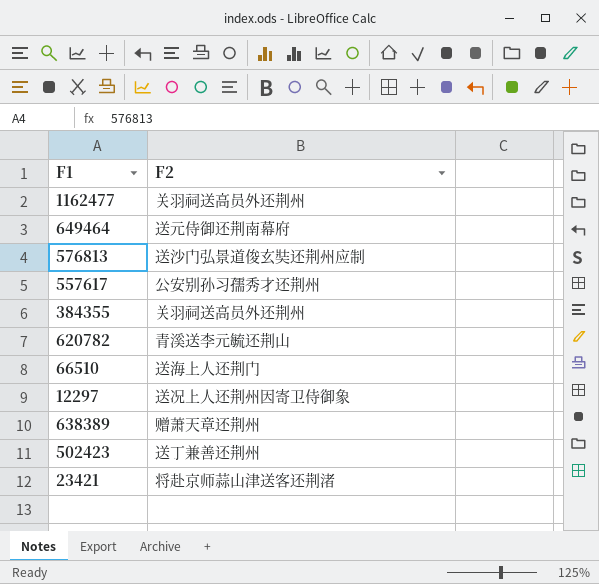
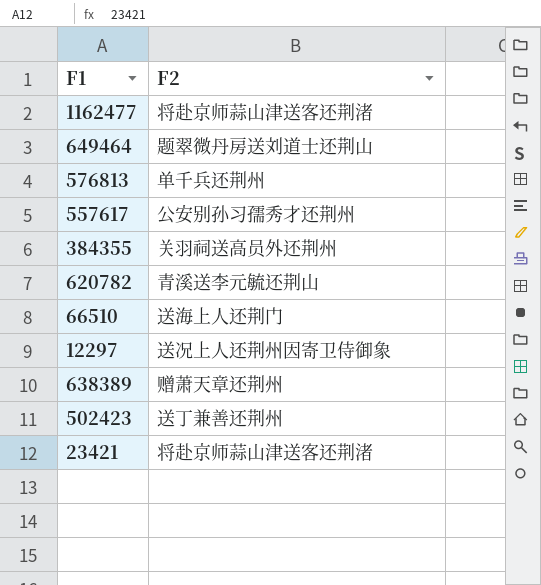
1162477 | F2: 关羽祠送高员外还荆州 -> 将赴京师蒜山津送客还荆渚
649464 | F2: 送元侍御还荆南幕府 -> 题翠微丹房送刘道士还荆山
576813 | F2: 送沙门弘景道俊玄奘还荆州应制 -> 单千兵还荆州

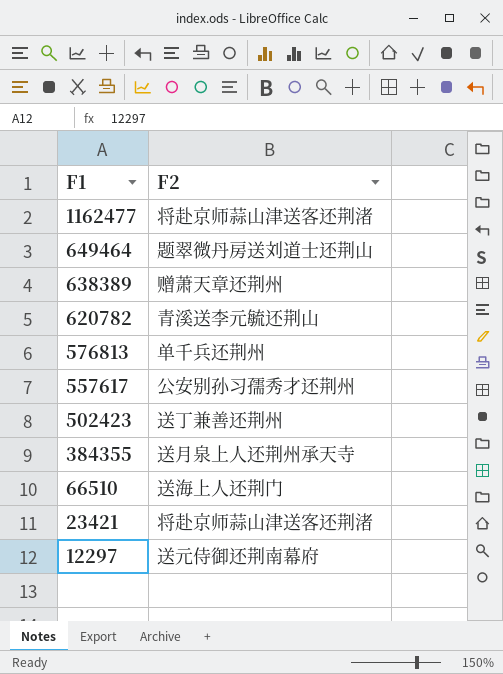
row order: none -> F1 descending
384355 | F2: 关羽祠送高员外还荆州 -> 送月泉上人还荆州承天寺
12297 | F2: 送况上人还荆州因寄卫侍御象 -> 送元侍御还荆南幕府

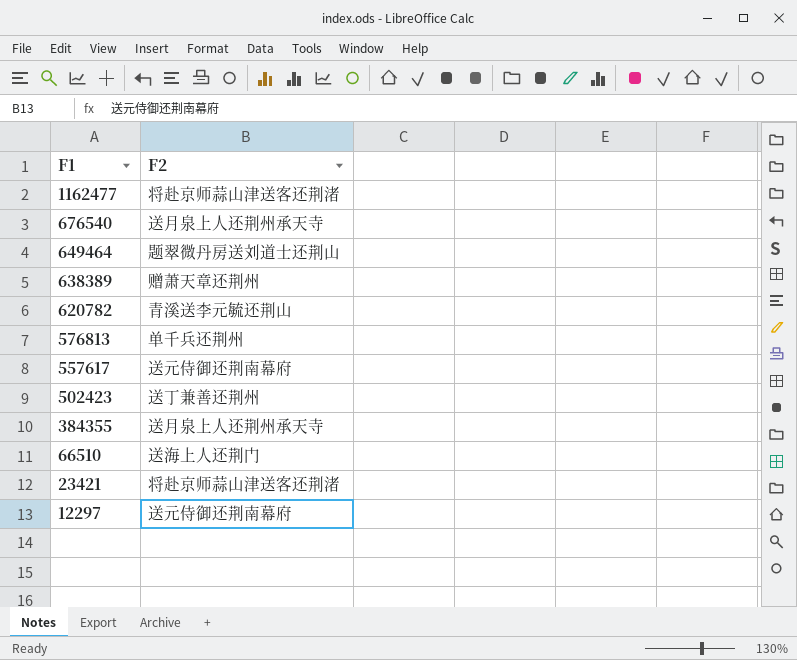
row 676540: none -> 送月泉上人还荆州承天寺
557617 | F2: 公安别孙习孺秀才还荆州 -> 送元侍御还荆南幕府

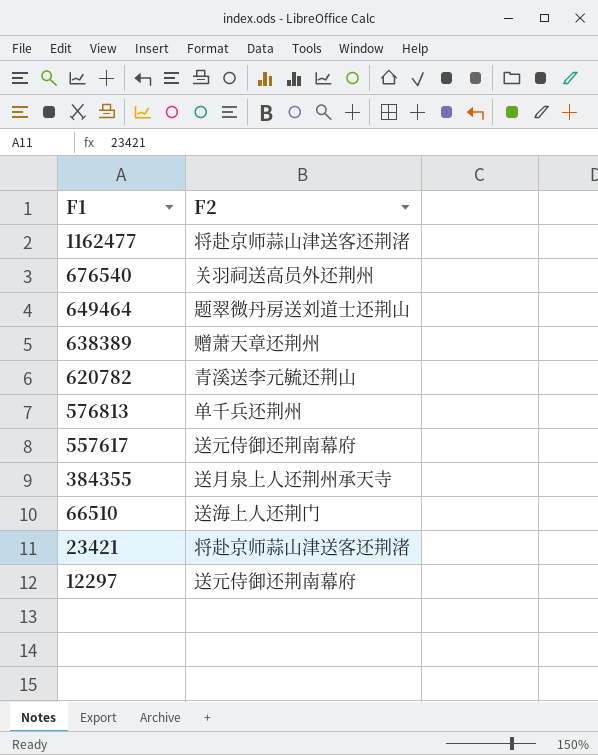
row 502423: 送丁兼善还荆州 -> none
676540 | F2: 送月泉上人还荆州承天寺 -> 关羽祠送高员外还荆州

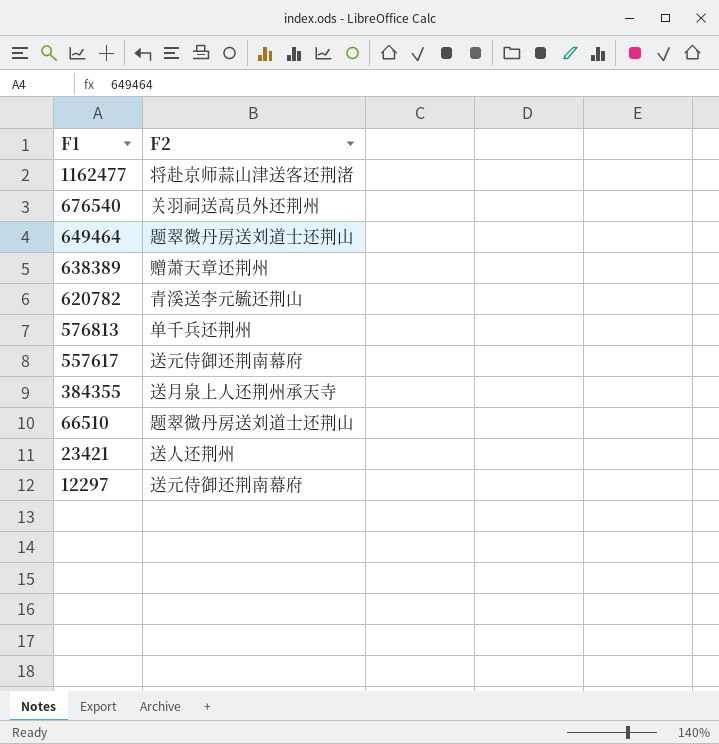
66510 | F2: 送海上人还荆门 -> 题翠微丹房送刘道士还荆山
23421 | F2: 将赴京师蒜山津送客还荆渚 -> 送人还荆州

